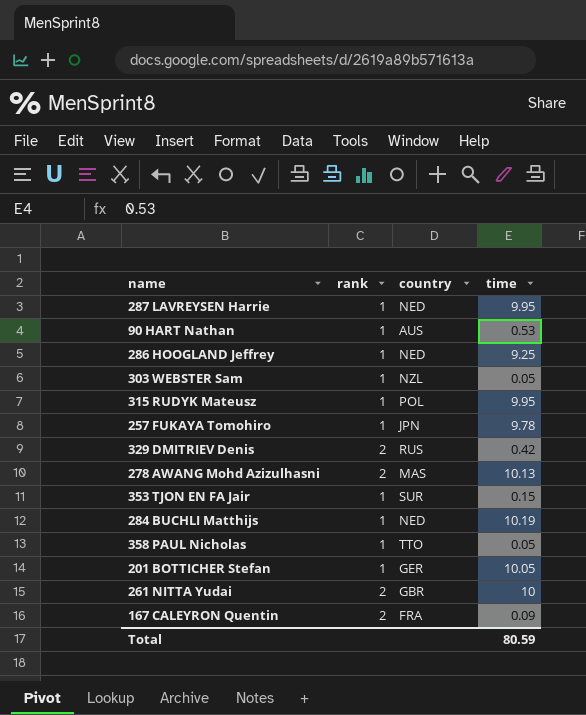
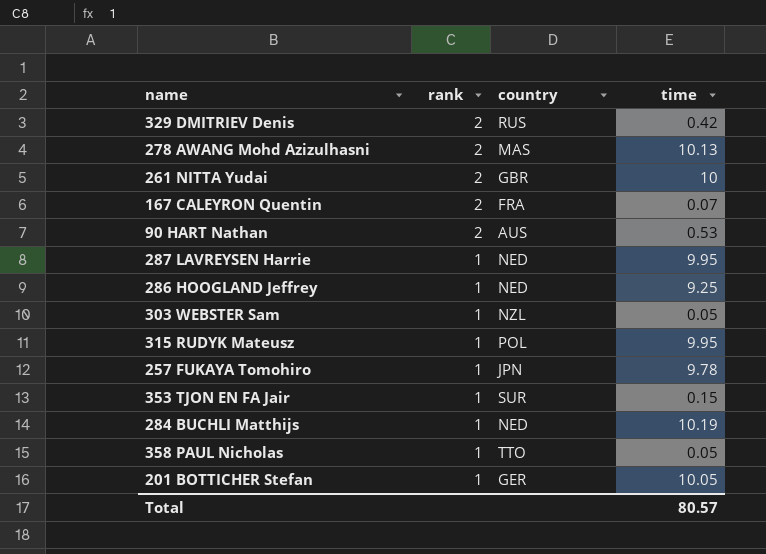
row order: none -> rank descending
167 CALEYRON Quentin | time: 0.09 -> 0.07
90 HART Nathan | rank: 1 -> 2
Total | time: 80.59 -> 80.57

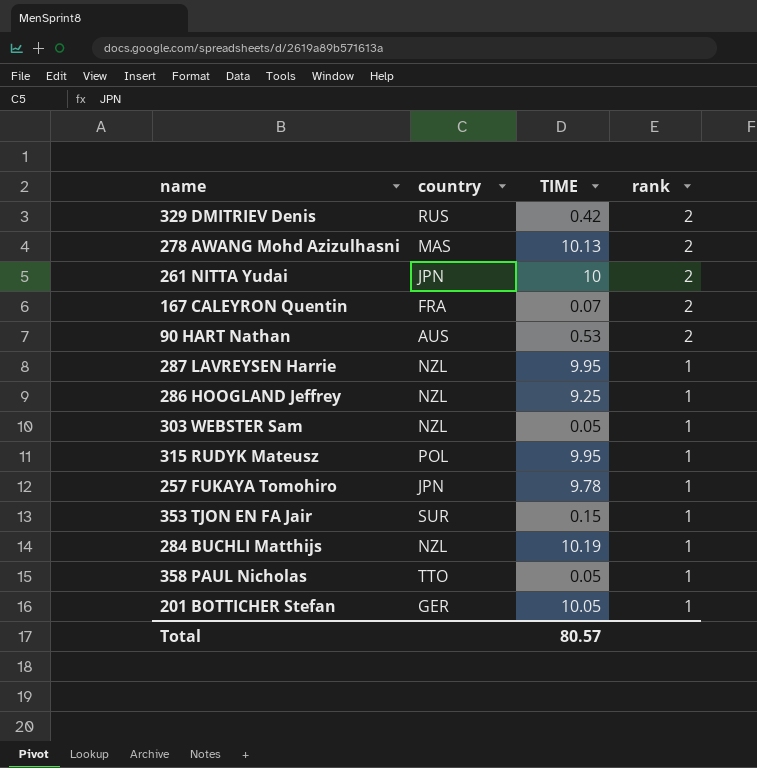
column name: time -> TIME
column rank | position: 2 -> 4
261 NITTA Yudai | country: GBR -> JPN
287 LAVREYSEN Harrie | country: NED -> NZL
286 HOOGLAND Jeffrey | country: NED -> NZL
284 BUCHLI Matthijs | country: NED -> NZL

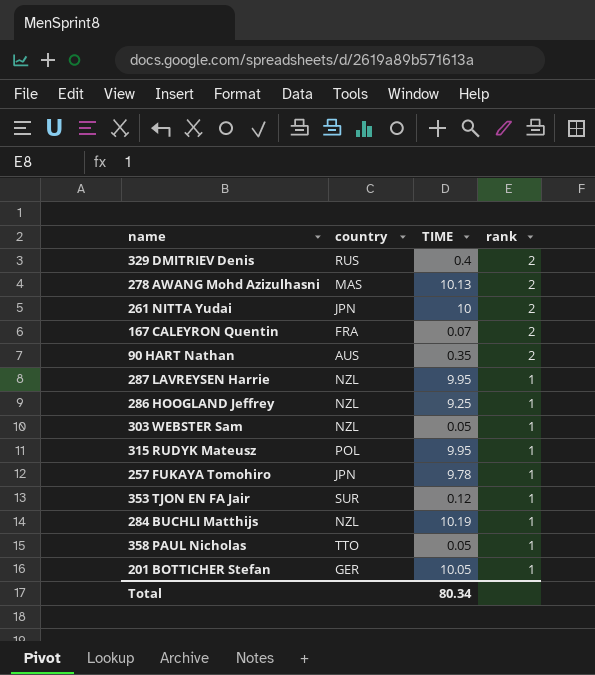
329 DMITRIEV Denis | TIME: 0.42 -> 0.4
90 HART Nathan | TIME: 0.53 -> 0.35
353 TJON EN FA Jair | TIME: 0.15 -> 0.12
Total | TIME: 80.57 -> 80.34

